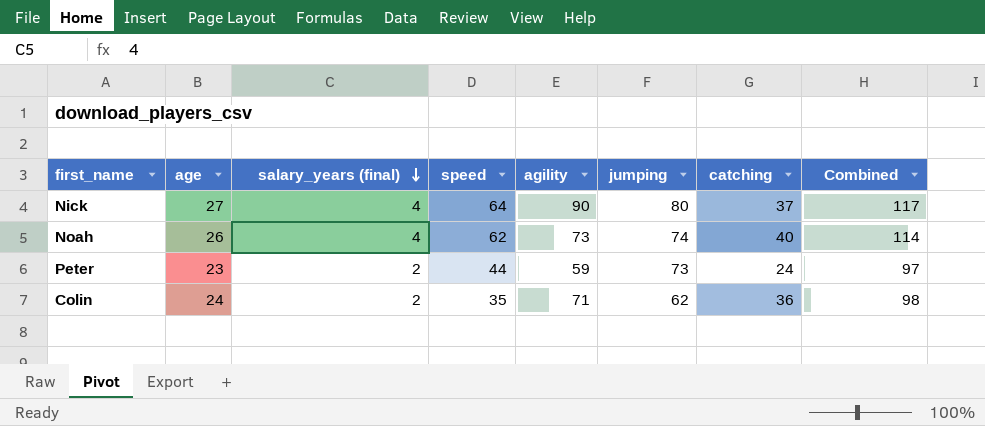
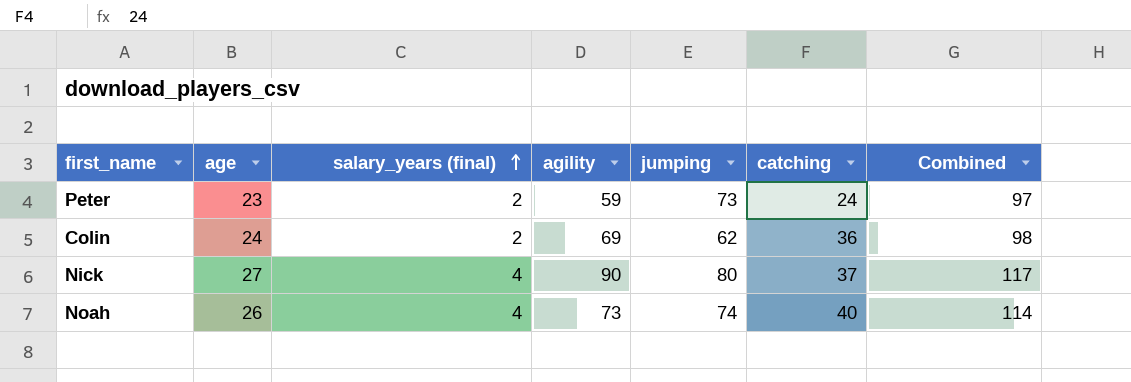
row order: salary_years (final) descending -> salary_years (final) ascending
column speed | position: 4 -> none
Colin | agility: 71 -> 69

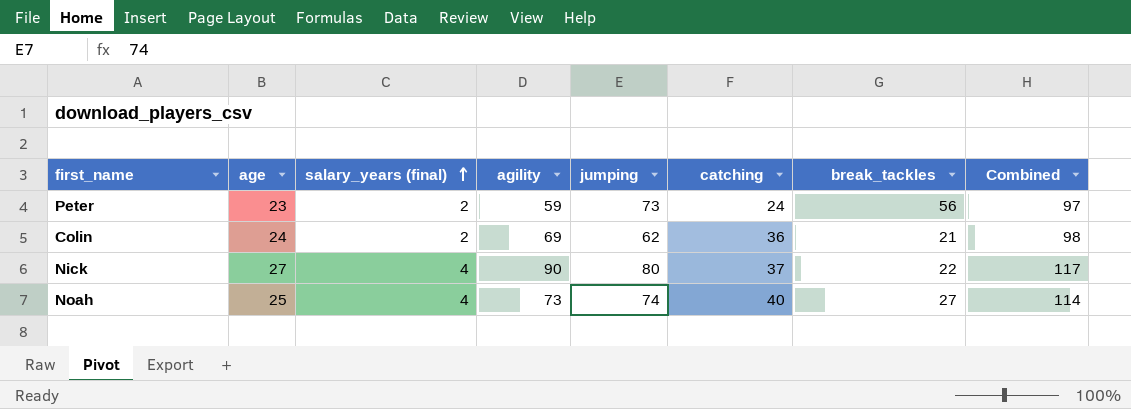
column break_tackles | position: none -> 7
Noah | age: 26 -> 25

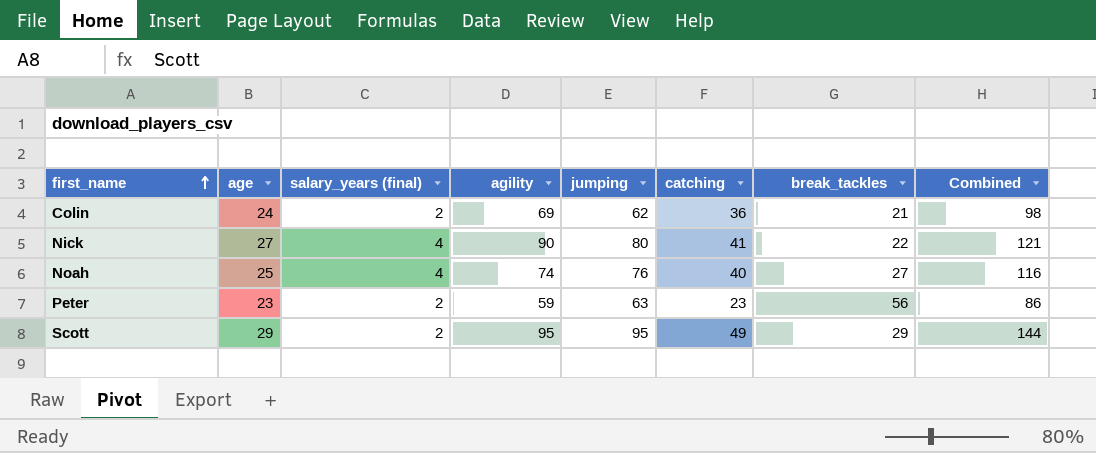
row order: salary_years (final) ascending -> first_name ascending
Nick | catching: 37 -> 41
Nick | Combined: 117 -> 121
Noah | agility: 73 -> 74
Noah | jumping: 74 -> 76
Noah | Combined: 114 -> 116
Peter | jumping: 73 -> 63
Peter | catching: 24 -> 23
Peter | Combined: 97 -> 86
row Scott: none -> 29 | 2 | 95 | 95 | 49 | 29 | 144

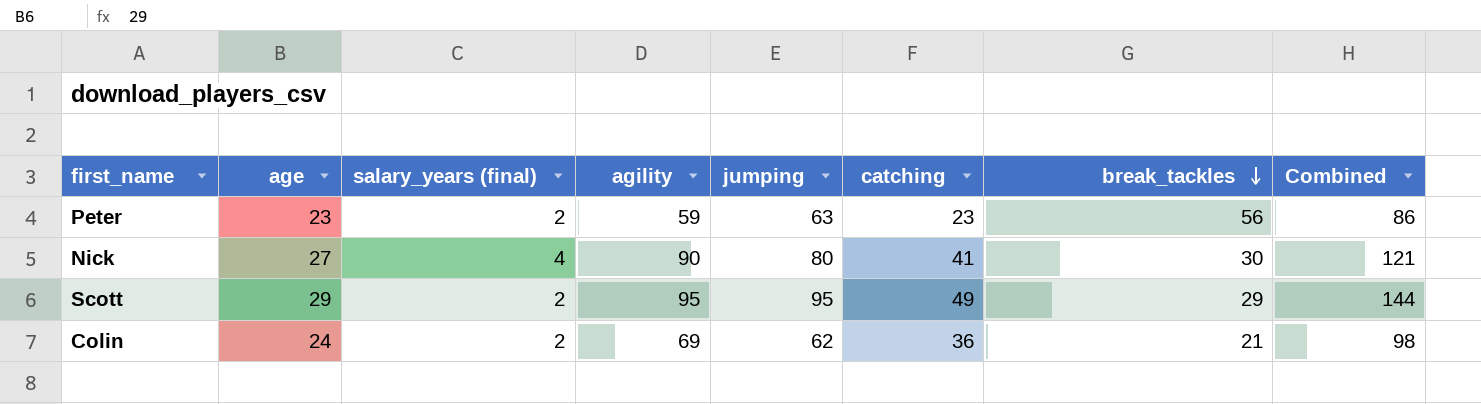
row order: first_name ascending -> break_tackles descending
row Noah: 25 | 4 | 74 | 76 | 40 | 27 | 116 -> none
Nick | break_tackles: 22 -> 30

